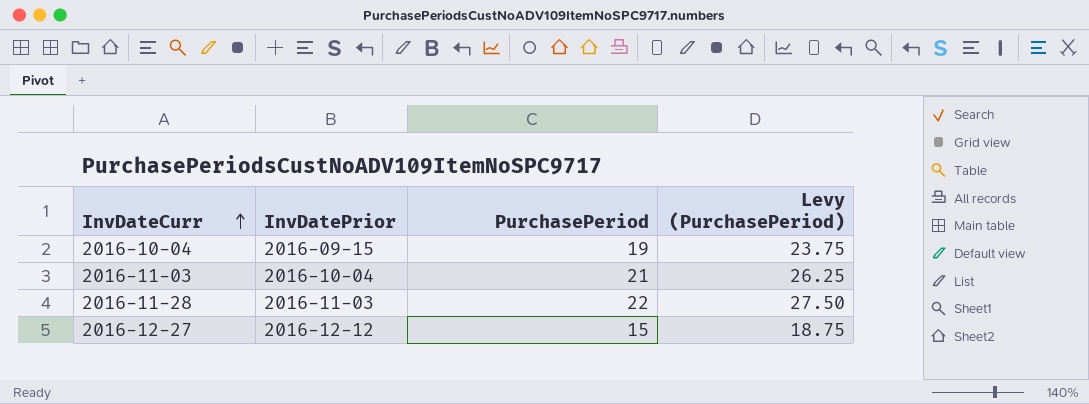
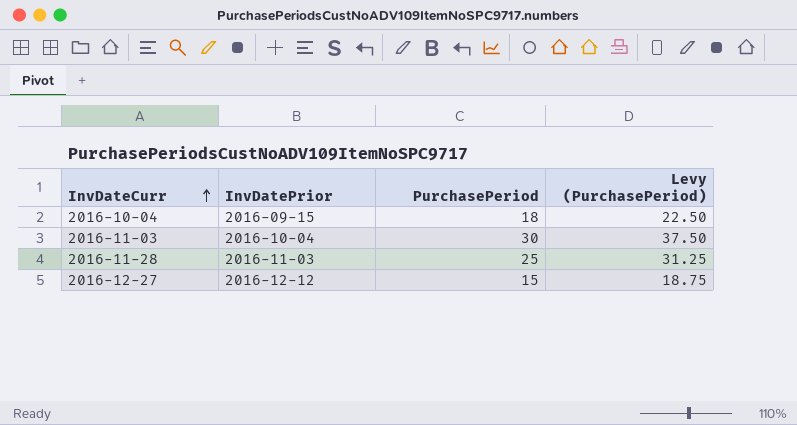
2016-10-04 | PurchasePeriod: 19 -> 18
2016-10-04 | Levy (PurchasePeriod): 23.75 -> 22.50
2016-11-03 | PurchasePeriod: 21 -> 30
2016-11-03 | Levy (PurchasePeriod): 26.25 -> 37.50
2016-11-28 | PurchasePeriod: 22 -> 25
2016-11-28 | Levy (PurchasePeriod): 27.50 -> 31.25

